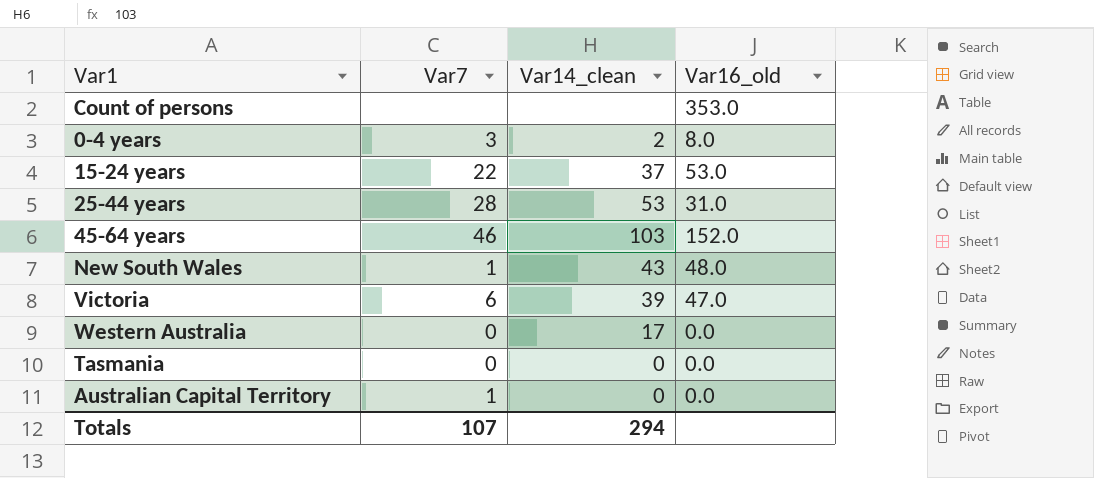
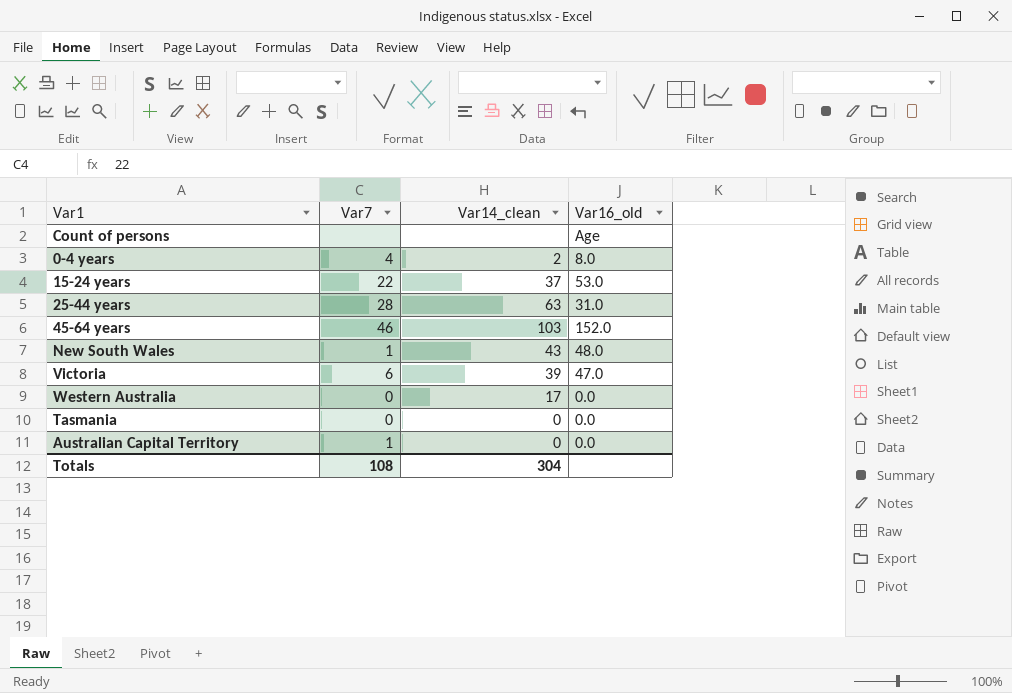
Count of persons | Var16_old: 353.0 -> Age
0-4 years | Var7: 3 -> 4
25-44 years | Var14_clean: 53 -> 63
Totals | Var7: 107 -> 108
Totals | Var14_clean: 294 -> 304

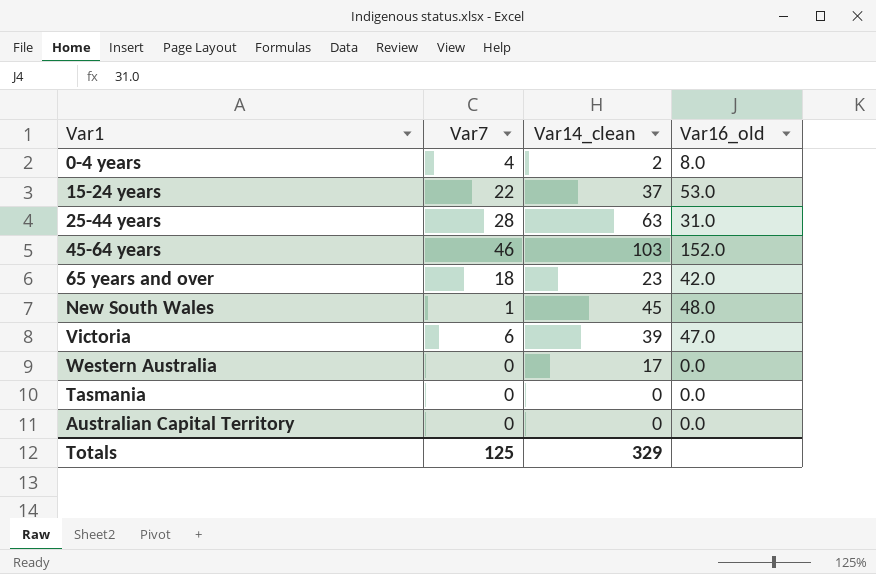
row Count of persons: none | none | Age -> none
row 65 years and over: none -> 18 | 23 | 42.0
New South Wales | Var14_clean: 43 -> 45
Australian Capital Territory | Var7: 1 -> 0
Totals | Var7: 108 -> 125
Totals | Var14_clean: 304 -> 329

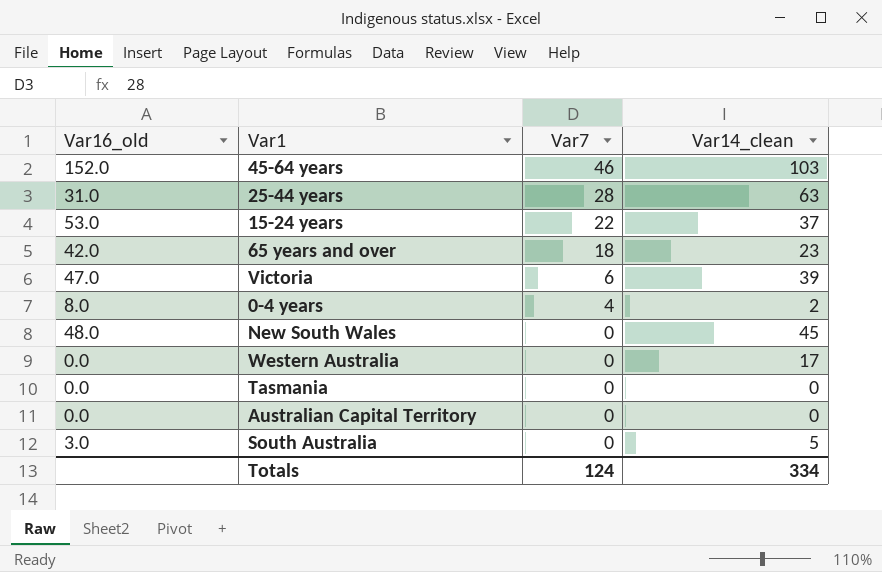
row order: none -> Var7 descending
column Var16_old | position: 4 -> 1
New South Wales | Var7: 1 -> 0
row South Australia: none -> 3.0 | 0 | 5
Totals | Var7: 125 -> 124
Totals | Var14_clean: 329 -> 334

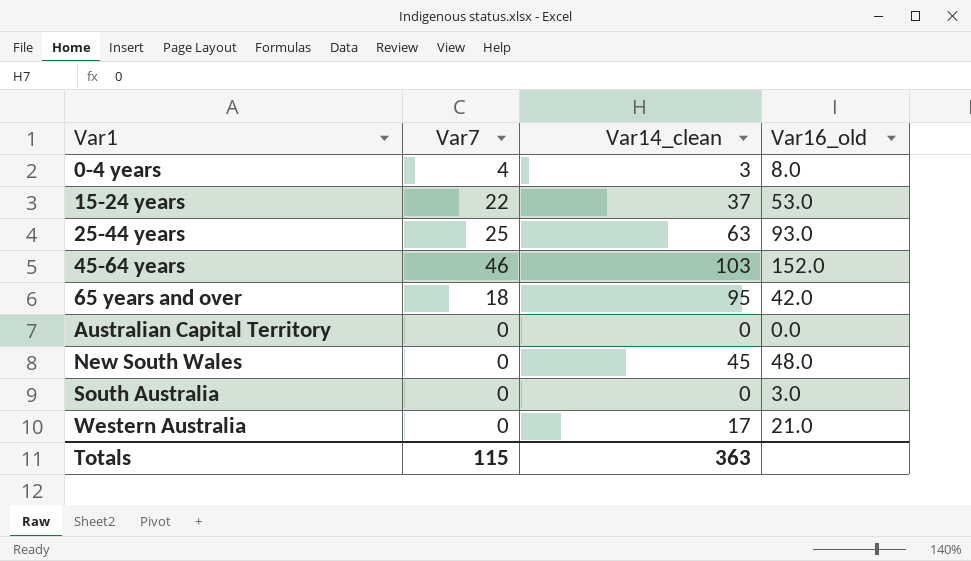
row order: Var7 descending -> Var1 ascending
column Var16_old | position: 1 -> 4
row Victoria: 47.0 | 6 | 39 -> none
row Tasmania: 0.0 | 0 | 0 -> none
0-4 years | Var14_clean: 2 -> 3
25-44 years | Var7: 28 -> 25
25-44 years | Var16_old: 31.0 -> 93.0
65 years and over | Var14_clean: 23 -> 95
South Australia | Var14_clean: 5 -> 0
Western Australia | Var16_old: 0.0 -> 21.0
Totals | Var7: 124 -> 115
Totals | Var14_clean: 334 -> 363

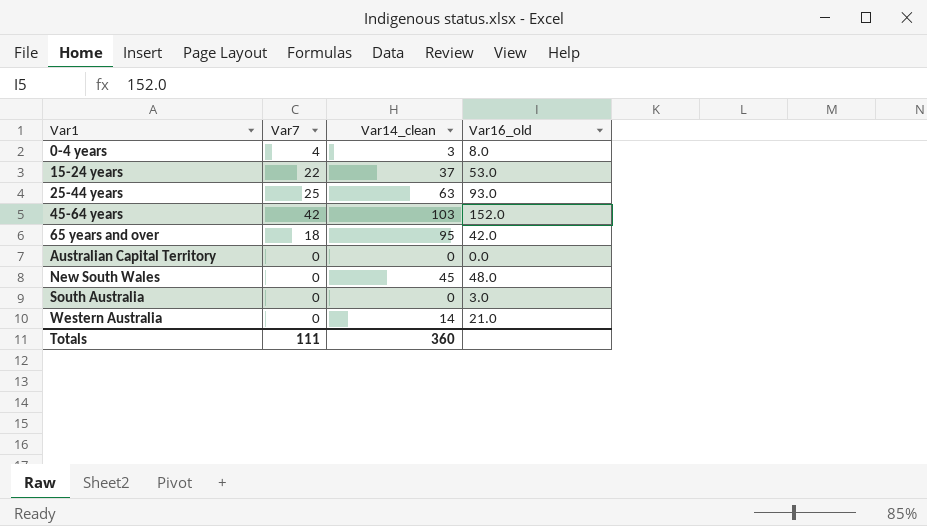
45-64 years | Var7: 46 -> 42
Western Australia | Var14_clean: 17 -> 14
Totals | Var7: 115 -> 111
Totals | Var14_clean: 363 -> 360

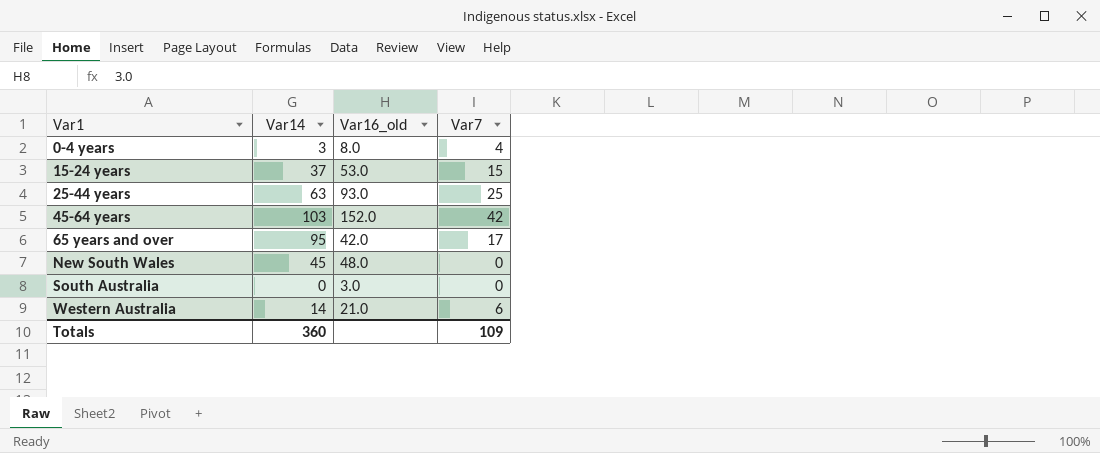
column name: Var14_clean -> Var14
column Var7 | position: 2 -> 4
row Australian Capital Territory: 0 | 0 | 0.0 -> none
15-24 years | Var7: 22 -> 15
65 years and over | Var7: 18 -> 17
Western Australia | Var7: 0 -> 6
Totals | Var7: 111 -> 109

